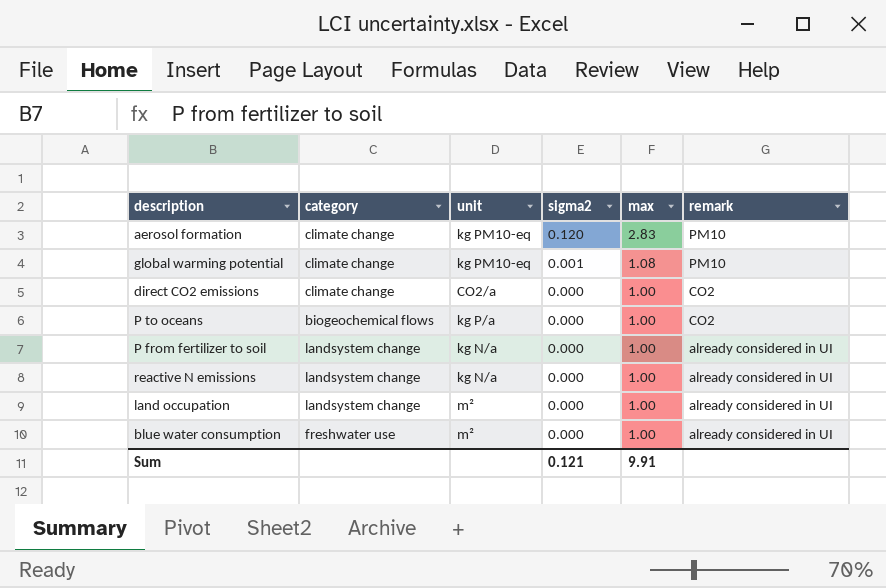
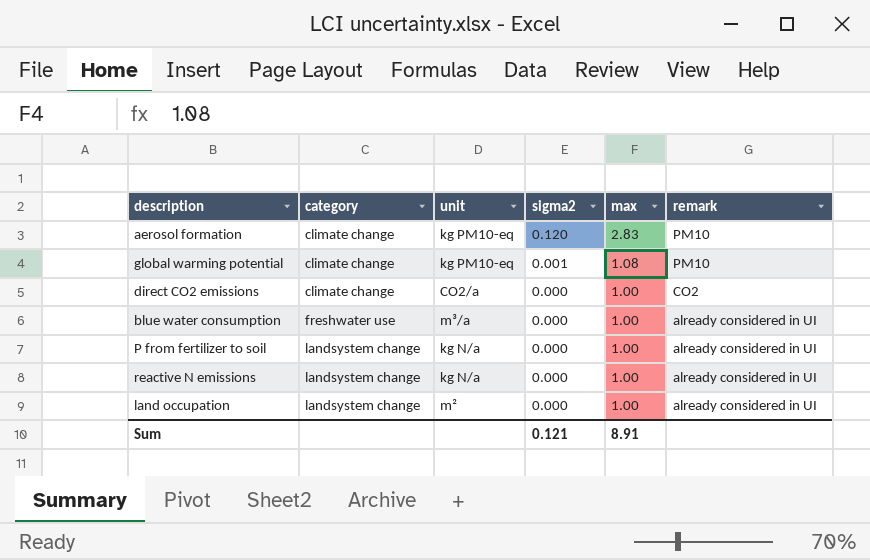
row order: sigma2 descending -> category ascending
row P to oceans: biogeochemical flows | kg P/a | 0.000 | 1.00 | CO2 -> none
blue water consumption | unit: m² -> m³/a
Sum | max: 9.91 -> 8.91

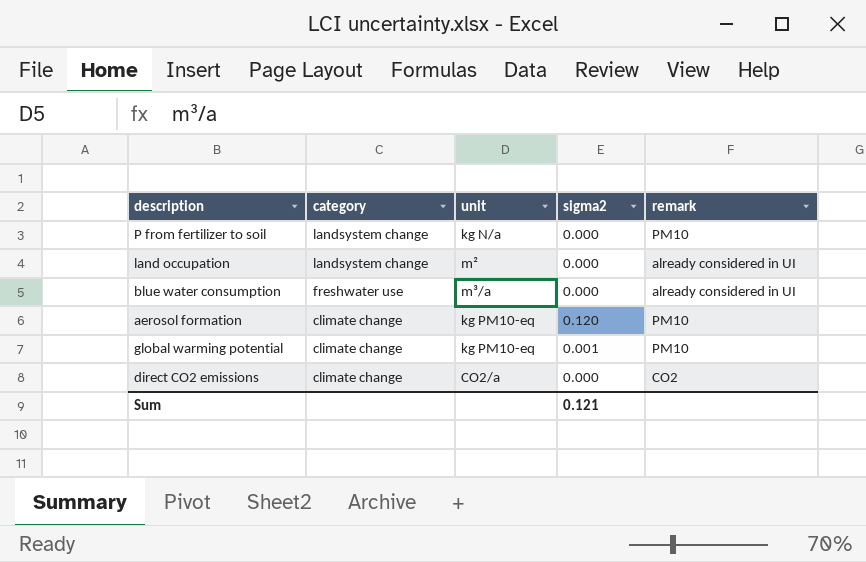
row order: category ascending -> category descending
column max | position: 5 -> none
row reactive N emissions: landsystem change | kg N/a | 0.000 | 1.00 | already considered in UI -> none
P from fertilizer to soil | remark: already considered in UI -> PM10

